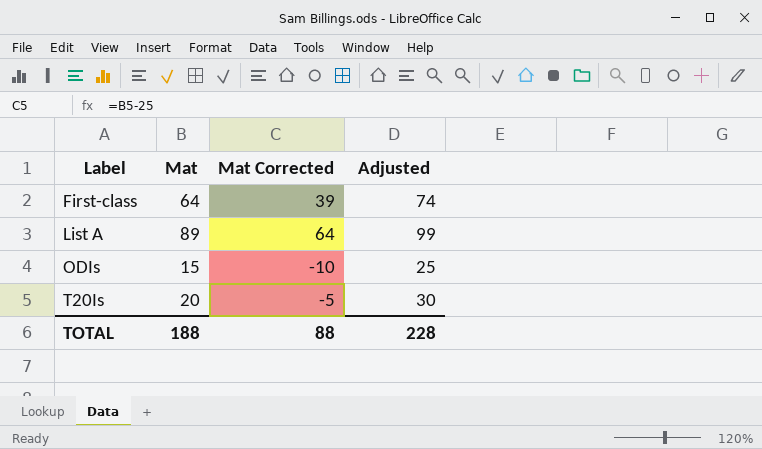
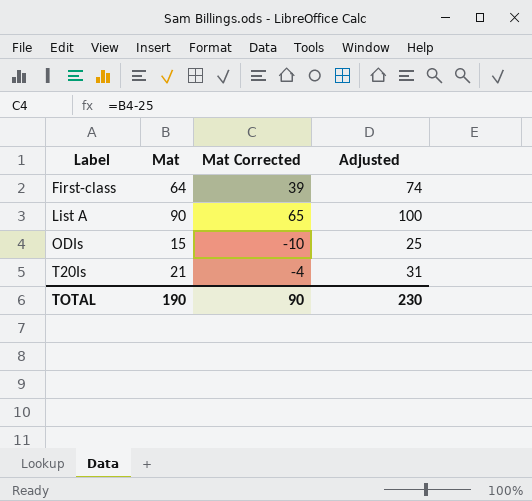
List A | Mat: 89 -> 90
List A | Mat Corrected: 64 -> 65
List A | Adjusted: 99 -> 100
T20Is | Mat: 20 -> 21
T20Is | Mat Corrected: -5 -> -4
T20Is | Adjusted: 30 -> 31
TOTAL | Mat: 188 -> 190
TOTAL | Mat Corrected: 88 -> 90
TOTAL | Adjusted: 228 -> 230

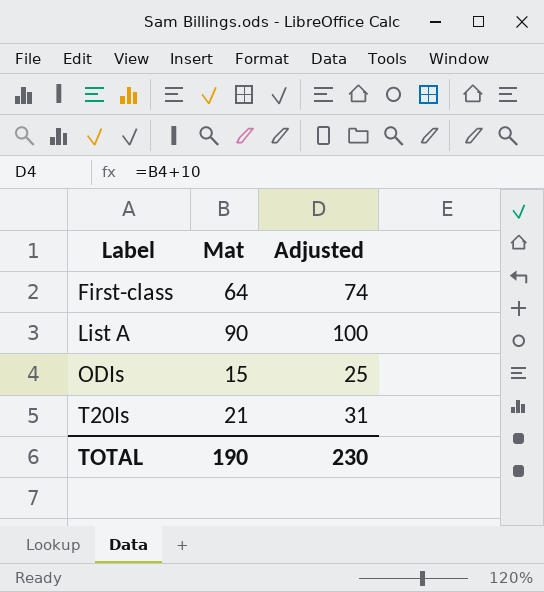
column Mat Corrected | formula: [Mat] - 25 -> none

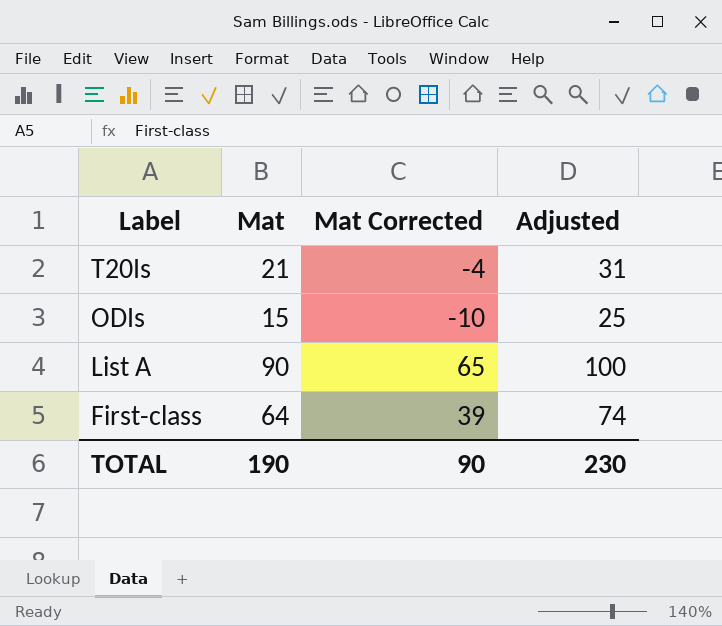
row order: Label ascending -> Label descending
column Mat Corrected | formula: none -> [Mat] - 25

